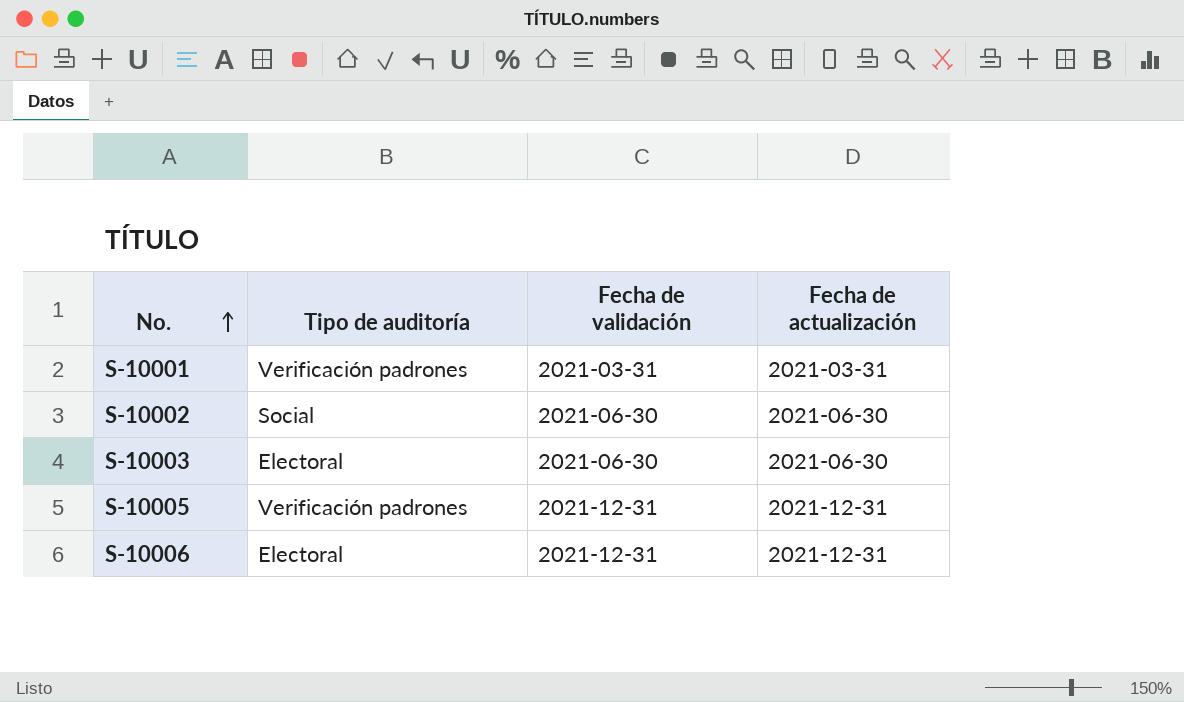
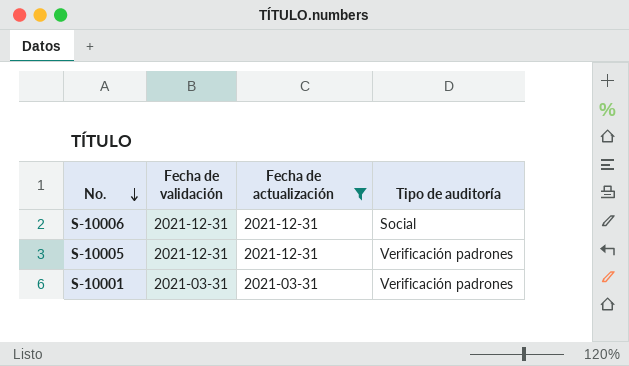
filter: none -> Fecha de actualización != 2021-06-30
row order: No. ascending -> No. descending
column Tipo de auditoría | position: 2 -> 4
S-10006 | Tipo de auditoría: Electoral -> Social

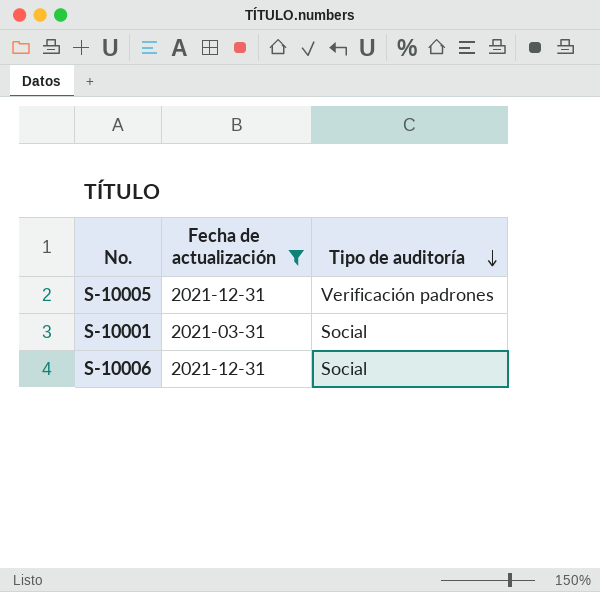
row order: No. descending -> Tipo de auditoría descending
column Fecha de validación | position: 2 -> none
S-10001 | Tipo de auditoría: Verificación padrones -> Social

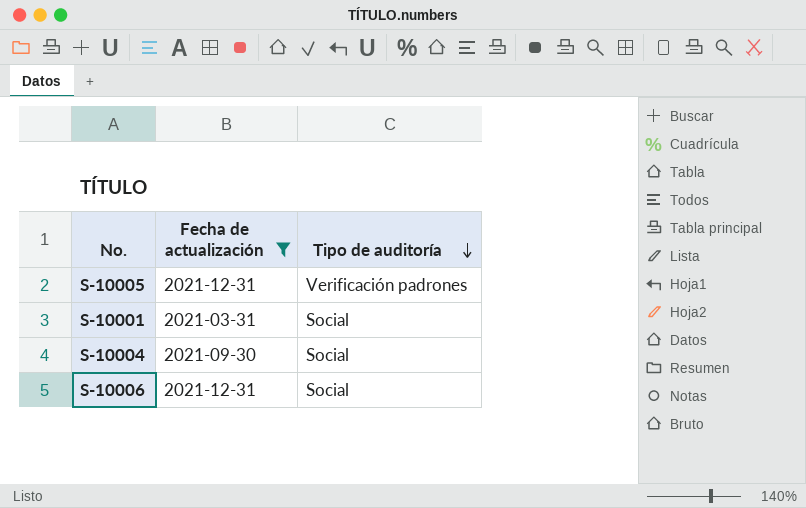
row S-10004: none -> 2021-09-30 | Social

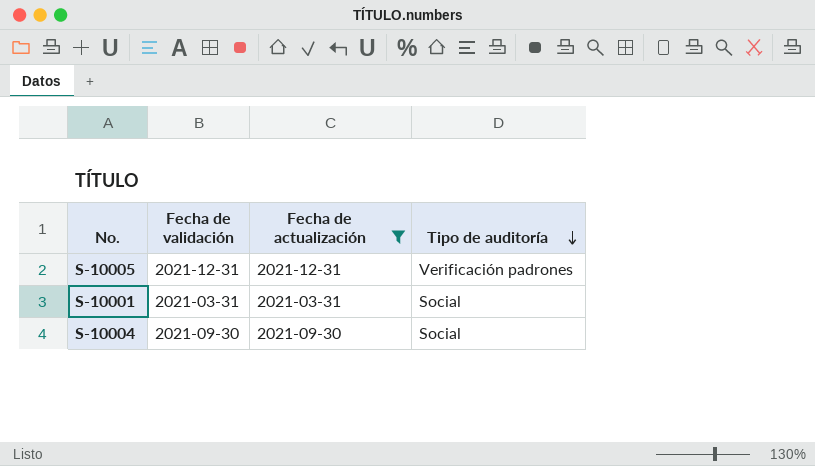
column Fecha de validación | position: none -> 2
row S-10006: 2021-12-31 | Social -> none

